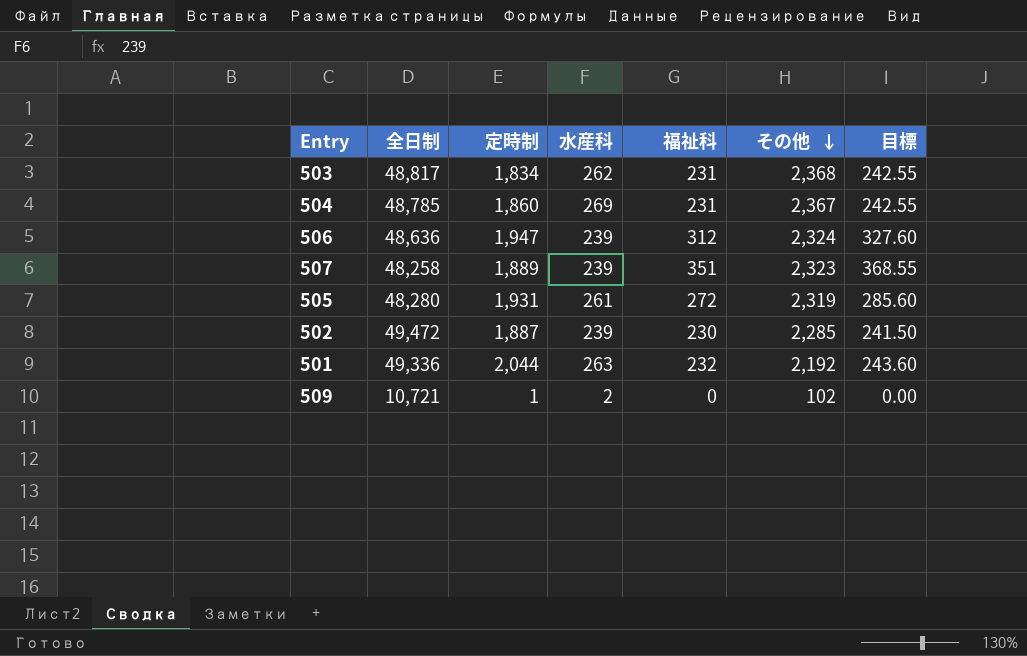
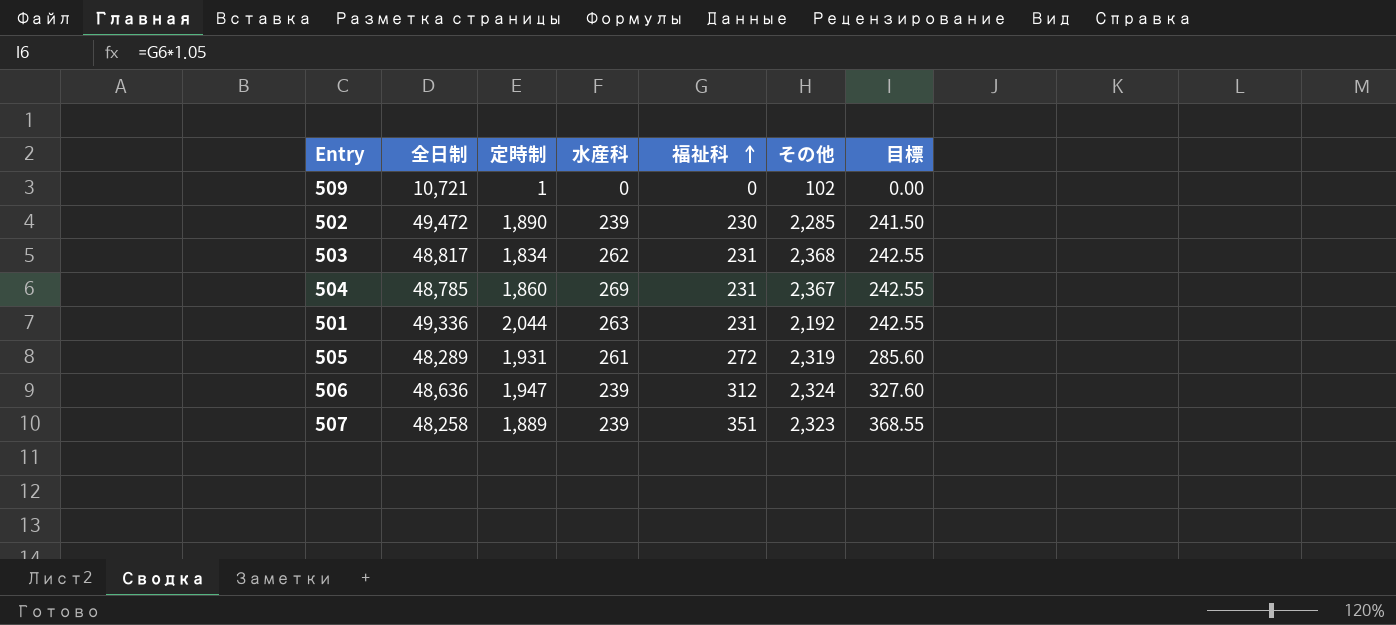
row order: その他 descending -> 福祉科 ascending
509 | 水産科: 2 -> 0
502 | 定時制: 1,887 -> 1,890
501 | 福祉科: 232 -> 231
501 | 目標: 243.60 -> 242.55
505 | 全日制: 48,280 -> 48,289

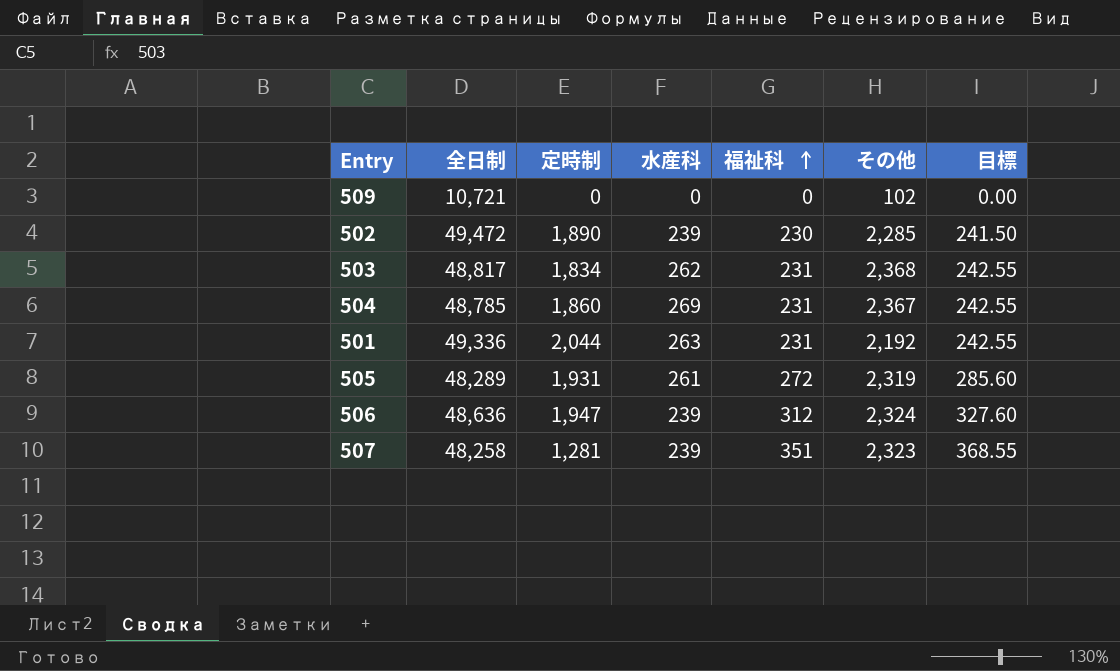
509 | 定時制: 1 -> 0
507 | 定時制: 1,889 -> 1,281

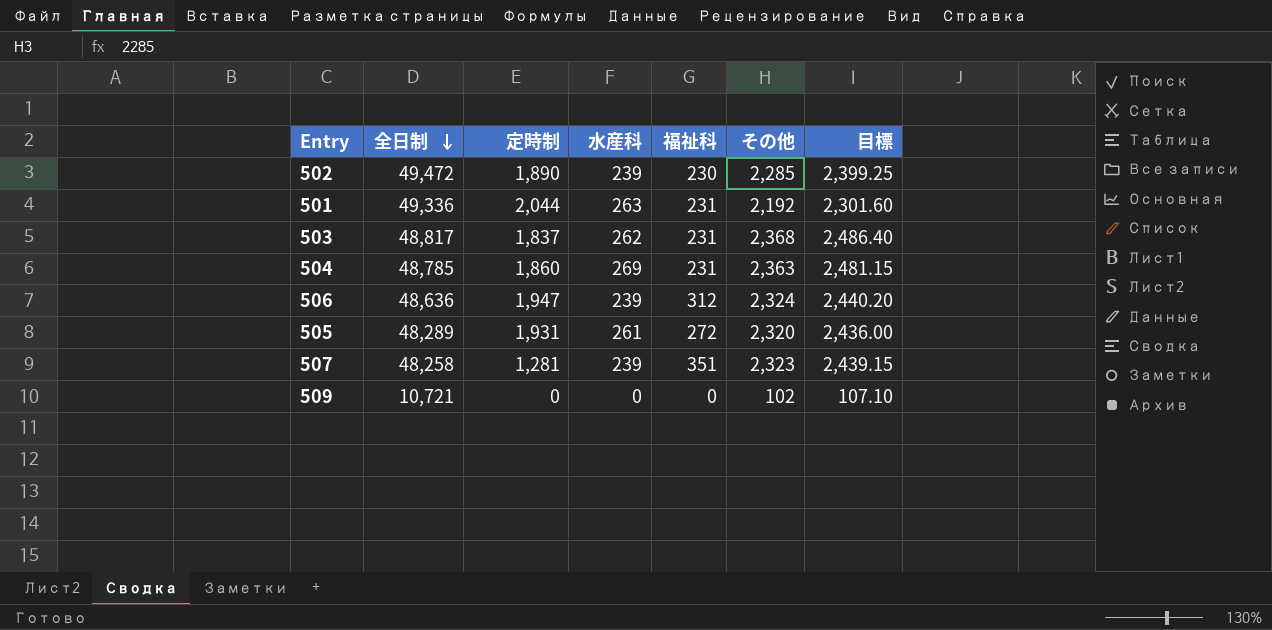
row order: 福祉科 ascending -> 全日制 descending
column 目標 | formula: [福祉科] * 1.05 -> [その他] * 1.05
503 | 定時制: 1,834 -> 1,837
504 | その他: 2,367 -> 2,363
505 | その他: 2,319 -> 2,320

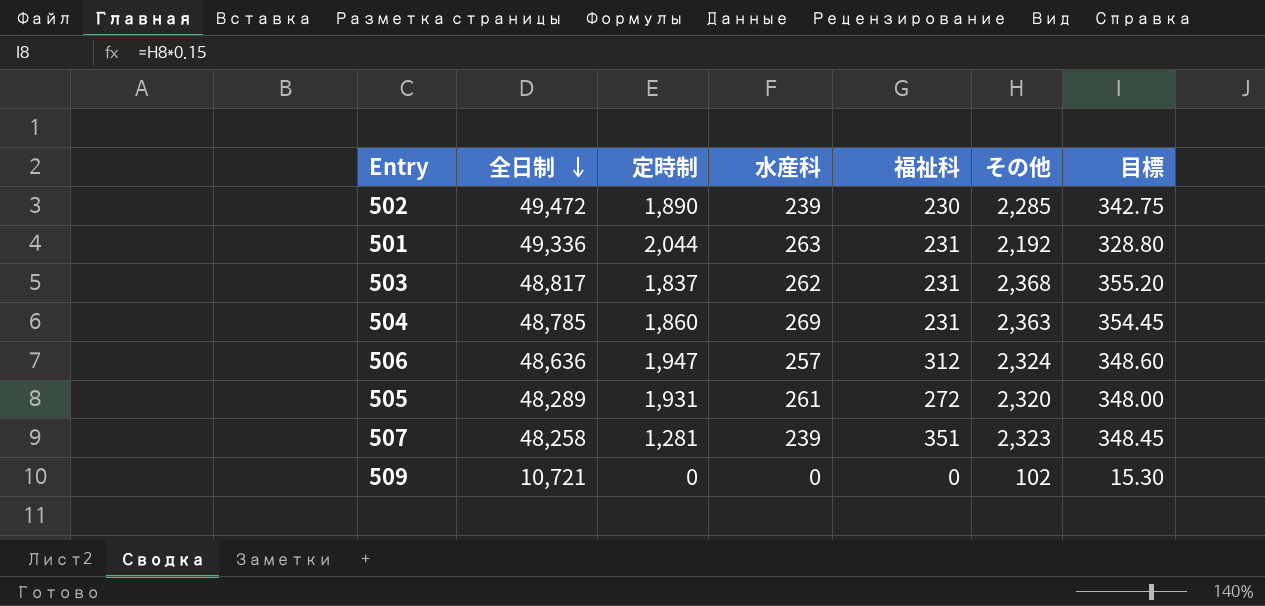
column 目標 | formula: [その他] * 1.05 -> [その他] * 0.15
506 | 水産科: 239 -> 257

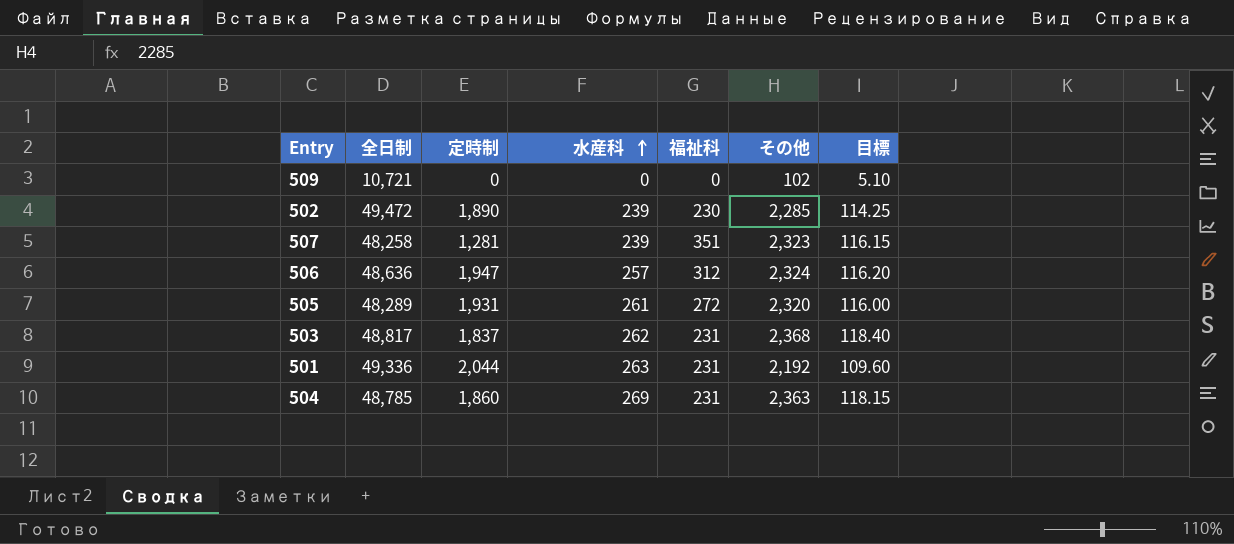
row order: 全日制 descending -> 水産科 ascending
column 目標 | formula: [その他] * 0.15 -> [その他] * 0.05

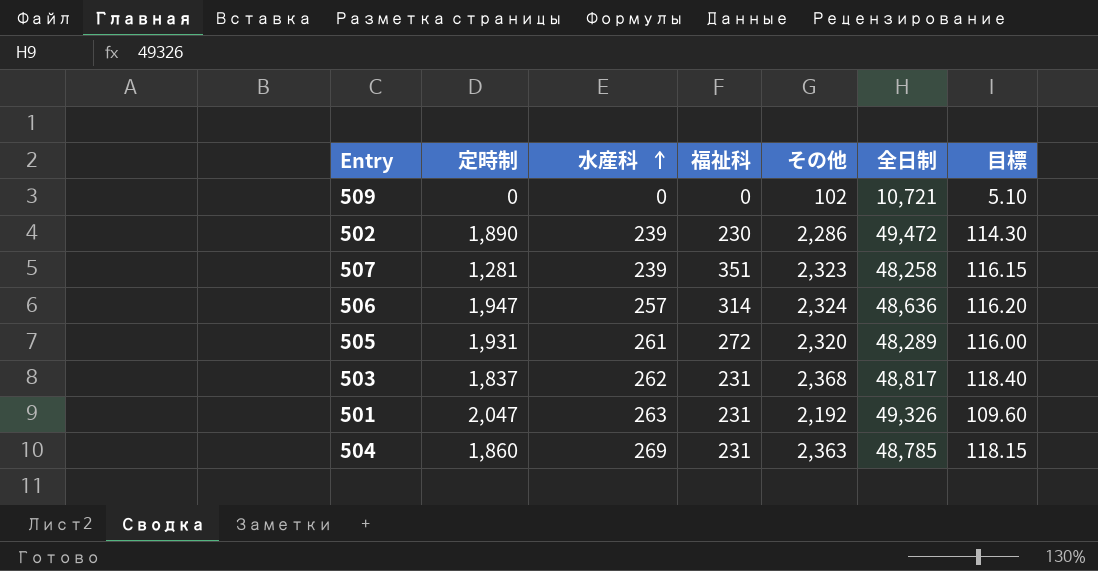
column 全日制 | position: 2 -> 6
502 | その他: 2,285 -> 2,286
502 | 目標: 114.25 -> 114.30
506 | 福祉科: 312 -> 314
501 | 定時制: 2,044 -> 2,047
501 | 全日制: 49,336 -> 49,326

